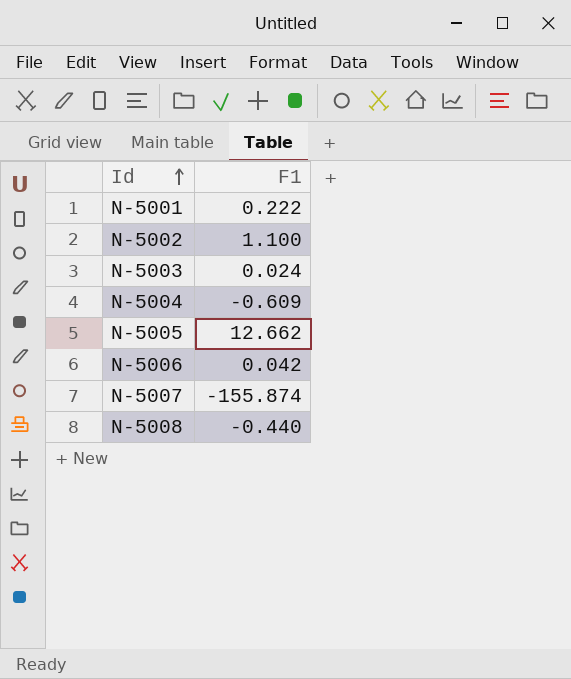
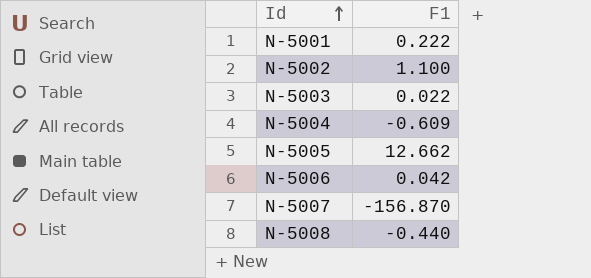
N-5003 | F1: 0.024 -> 0.022
N-5007 | F1: -155.874 -> -156.870

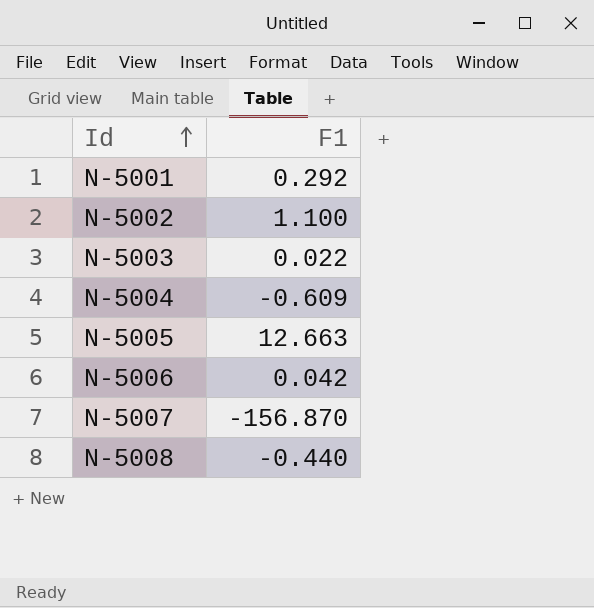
N-5001 | F1: 0.222 -> 0.292
N-5005 | F1: 12.662 -> 12.663

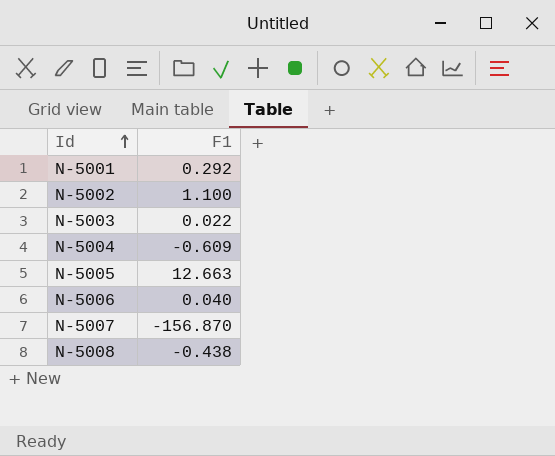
N-5006 | F1: 0.042 -> 0.040
N-5008 | F1: -0.440 -> -0.438

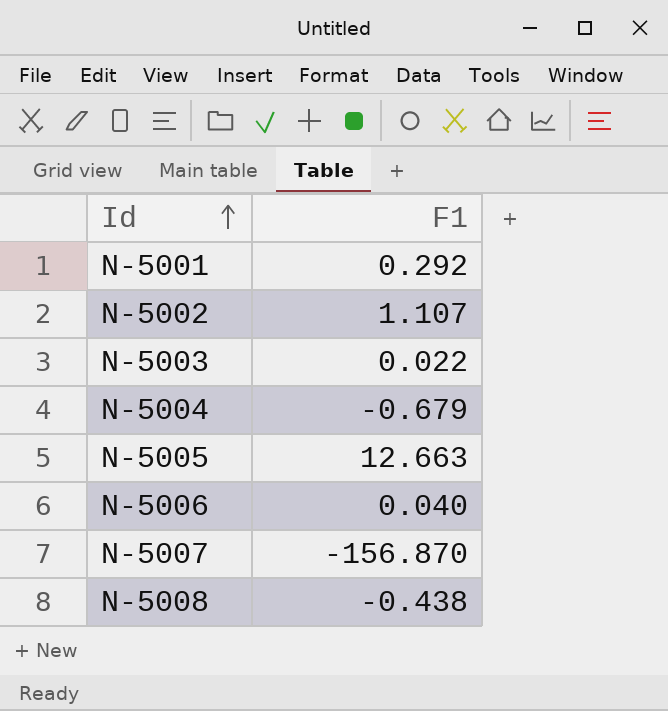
N-5002 | F1: 1.100 -> 1.107
N-5004 | F1: -0.609 -> -0.679

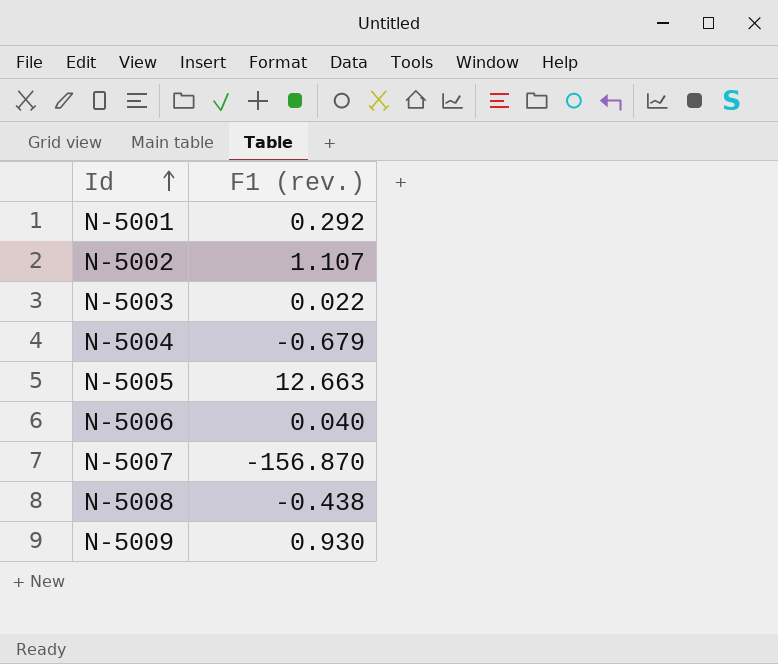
column name: F1 -> F1 (rev.)
row N-5009: none -> 0.930

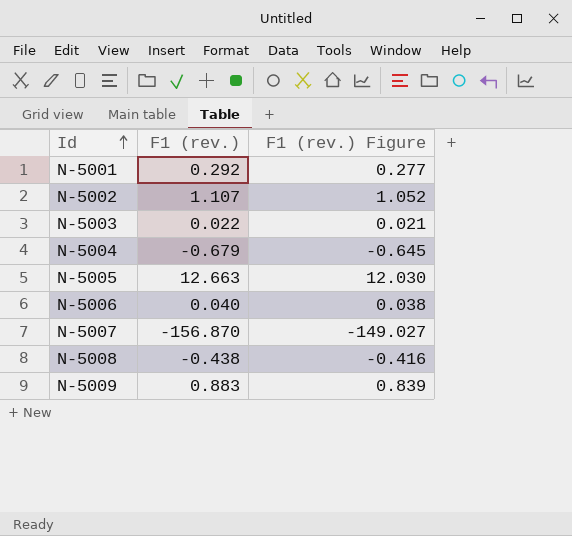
column F1 (rev.) Figure | formula: none -> [F1 (rev.)] * 0.95
N-5009 | F1 (rev.): 0.930 -> 0.883

